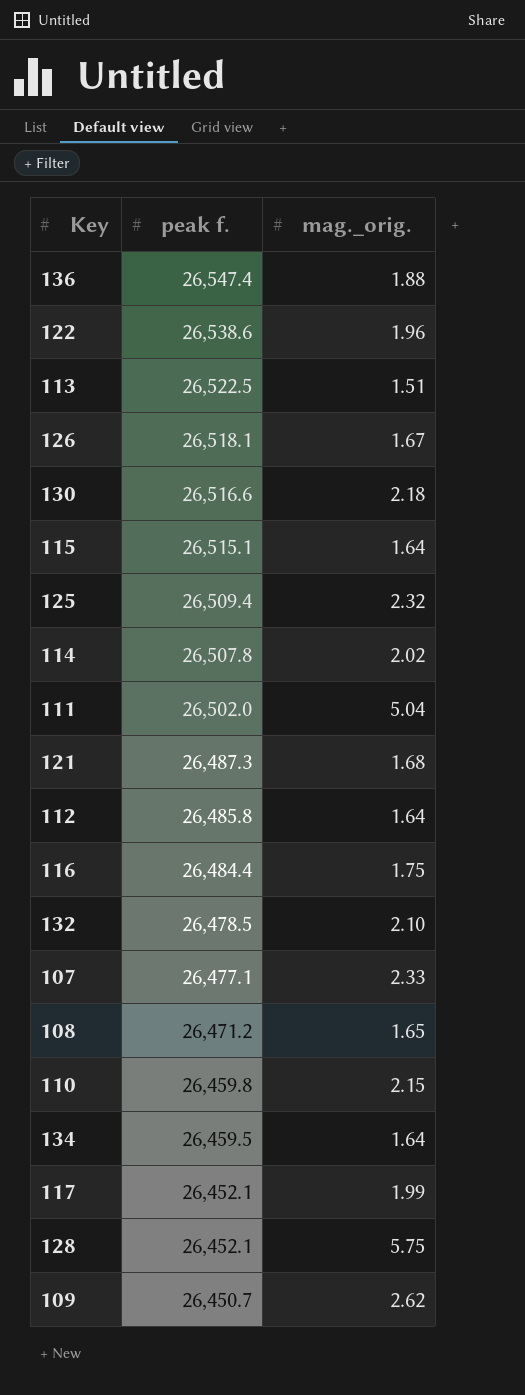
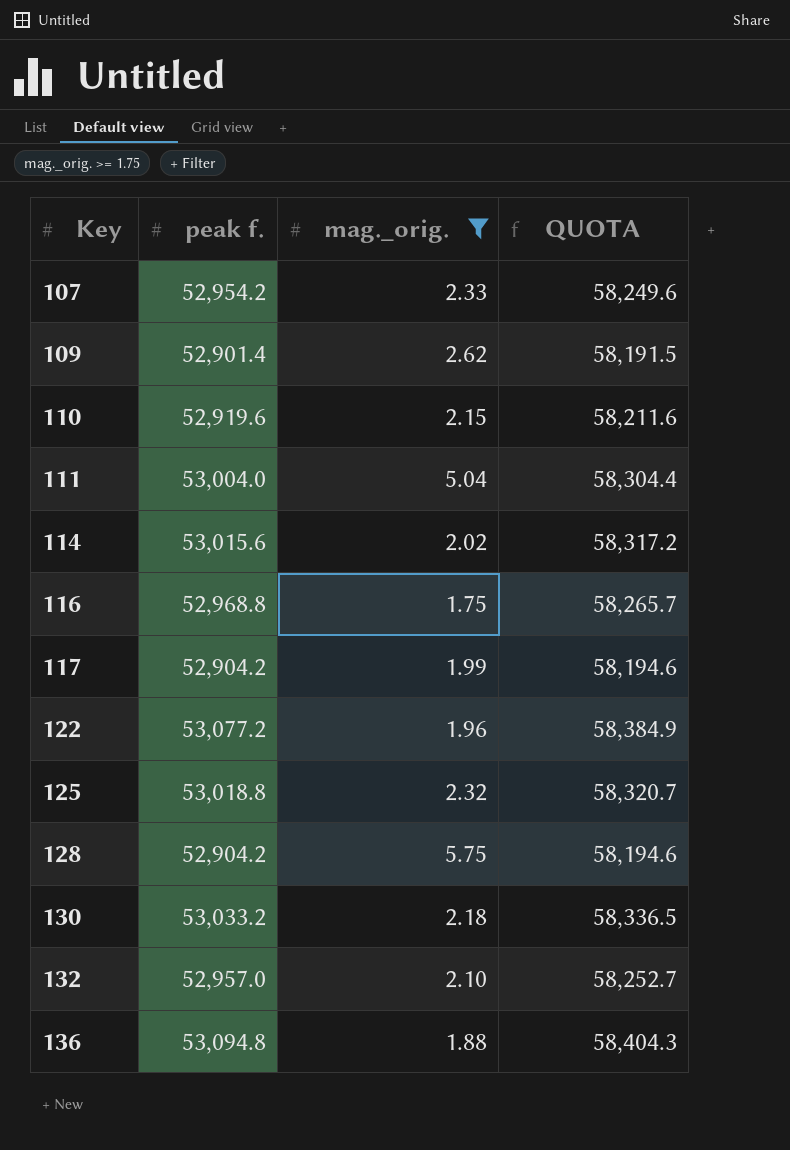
filter: none -> mag._orig. >= 1.75
row order: peak f. descending -> Key ascending
column QUOTA | formula: none -> [peak f.] * 1.1
107 | peak f.: 26,477.1 -> 52,954.2
109 | peak f.: 26,450.7 -> 52,901.4
110 | peak f.: 26,459.8 -> 52,919.6
111 | peak f.: 26,502.0 -> 53,004.0
114 | peak f.: 26,507.8 -> 53,015.6
116 | peak f.: 26,484.4 -> 52,968.8
117 | peak f.: 26,452.1 -> 52,904.2
122 | peak f.: 26,538.6 -> 53,077.2
125 | peak f.: 26,509.4 -> 53,018.8
128 | peak f.: 26,452.1 -> 52,904.2
130 | peak f.: 26,516.6 -> 53,033.2
132 | peak f.: 26,478.5 -> 52,957.0
136 | peak f.: 26,547.4 -> 53,094.8

